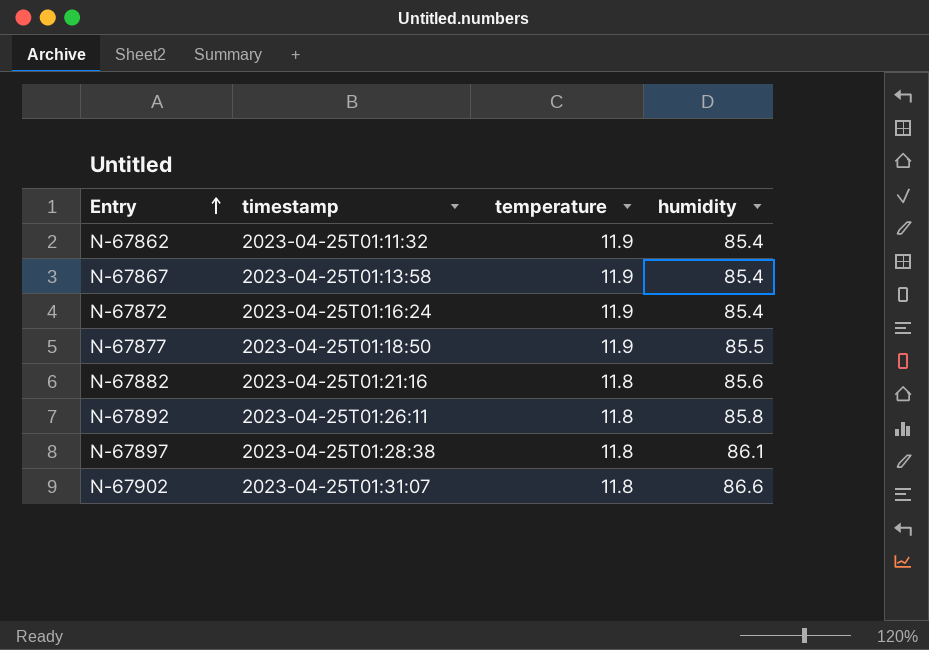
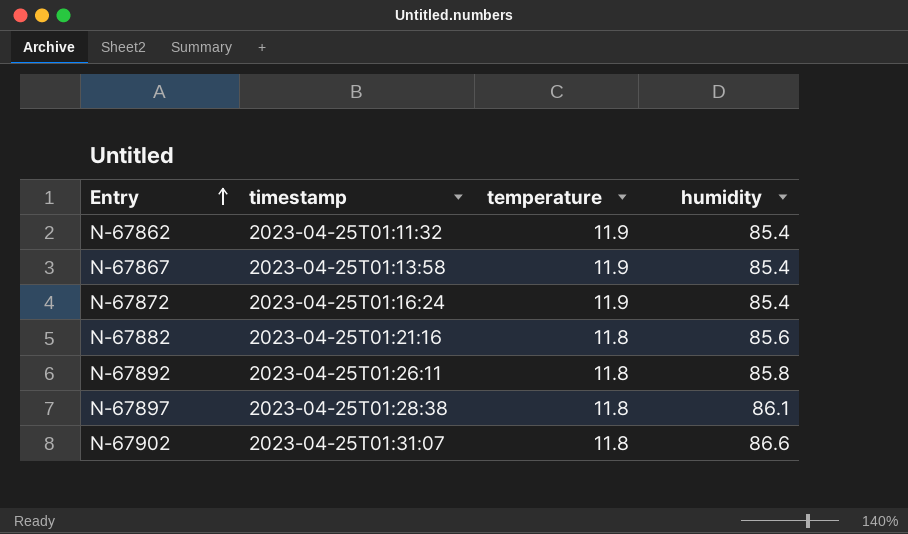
row N-67877: 2023-04-25T01:18:50 | 11.9 | 85.5 -> none

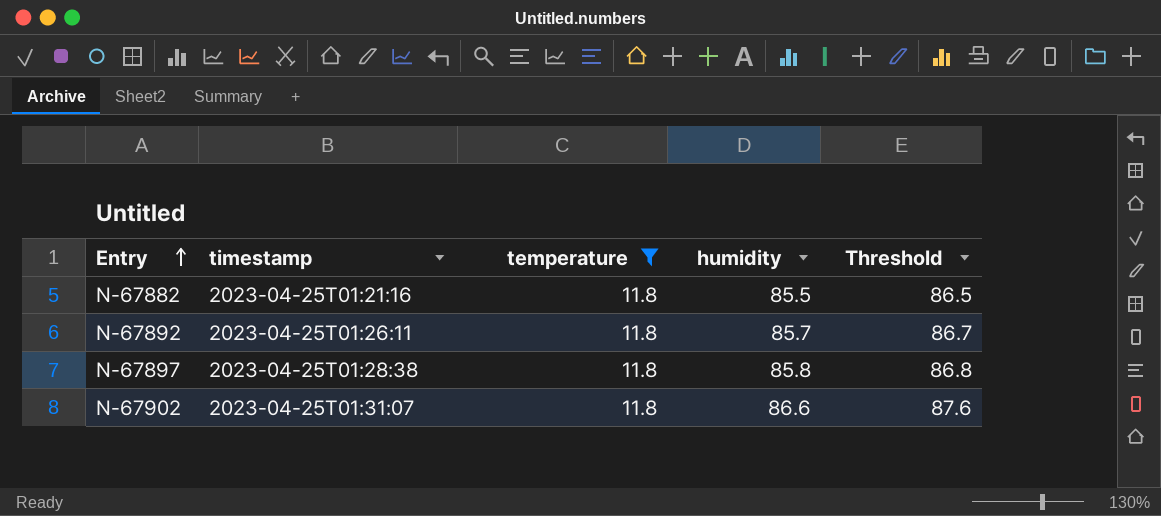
filter: none -> temperature = 11.8
column Threshold | formula: none -> [humidity] + 1
N-67882 | humidity: 85.6 -> 85.5
N-67892 | humidity: 85.8 -> 85.7
N-67897 | humidity: 86.1 -> 85.8

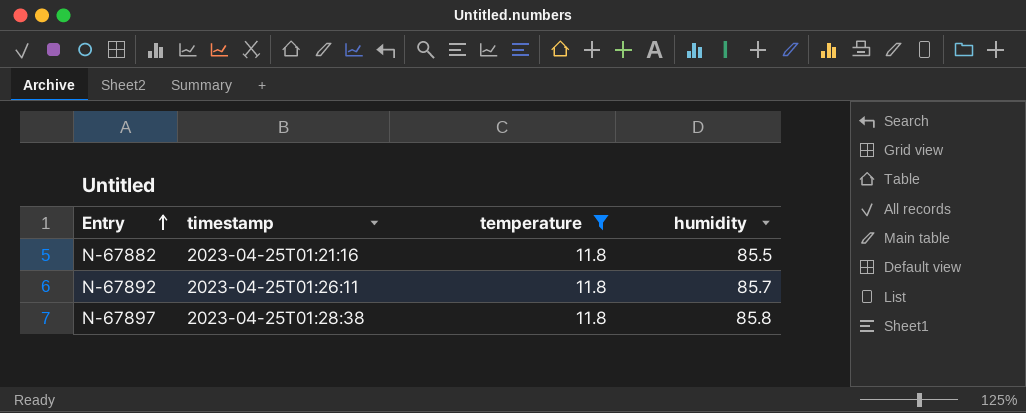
column Threshold | formula: [humidity] + 1 -> none
row N-67902: 2023-04-25T01:31:07 | 11.8 | 86.6 | 87.6 -> none

